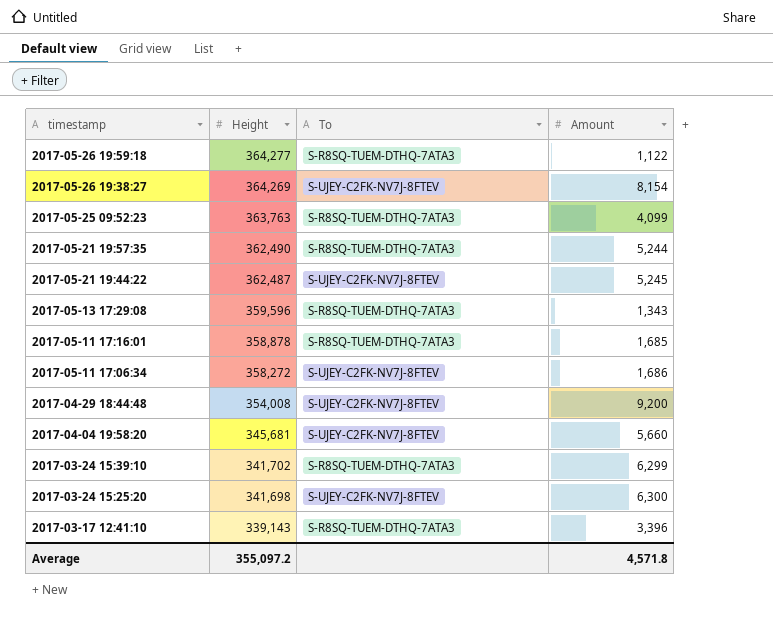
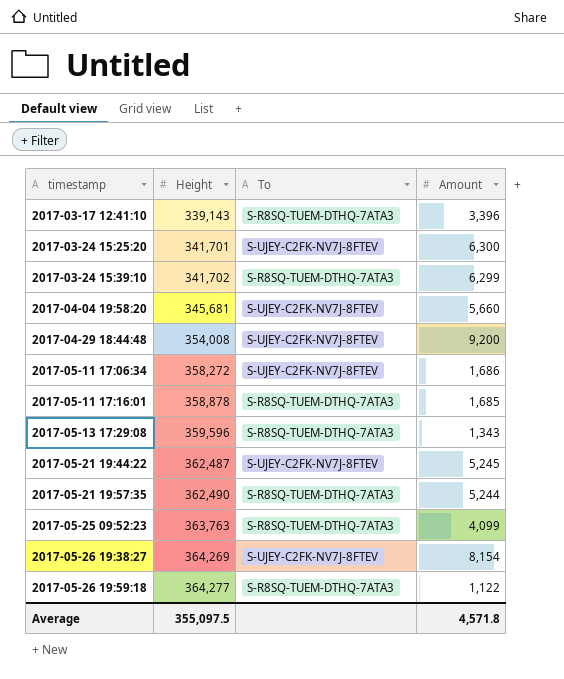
row order: timestamp descending -> timestamp ascending
2017-03-24 15:25:20 | Height: 341,698 -> 341,701
Average | Height: 355,097.2 -> 355,097.5

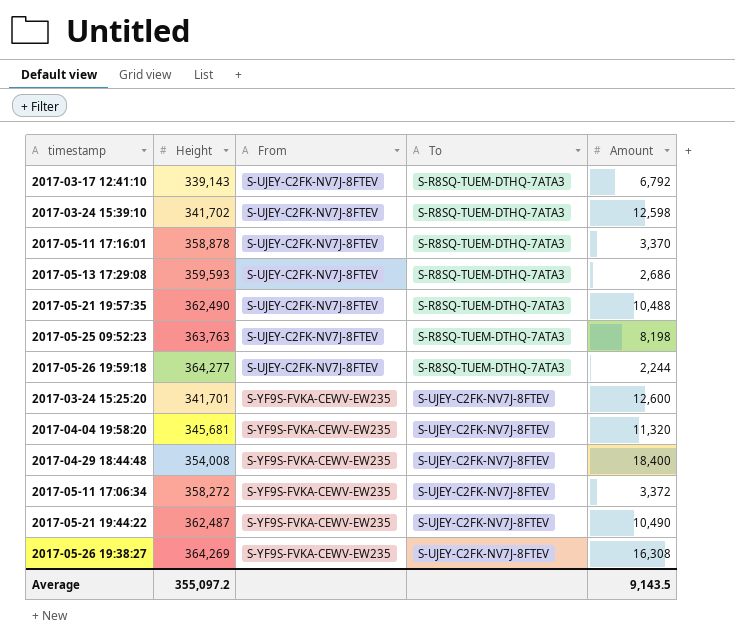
row order: timestamp ascending -> From ascending
column From | position: none -> 3
2017-03-17 12:41:10 | Amount: 3,396 -> 6,792
2017-03-24 15:39:10 | Amount: 6,299 -> 12,598
2017-05-11 17:16:01 | Amount: 1,685 -> 3,370
2017-05-13 17:29:08 | Height: 359,596 -> 359,593
2017-05-13 17:29:08 | Amount: 1,343 -> 2,686
2017-05-21 19:57:35 | Amount: 5,244 -> 10,488
2017-05-25 09:52:23 | Amount: 4,099 -> 8,198
2017-05-26 19:59:18 | Amount: 1,122 -> 2,244
2017-03-24 15:25:20 | Amount: 6,300 -> 12,600
2017-04-04 19:58:20 | Amount: 5,660 -> 11,320
2017-04-29 18:44:48 | Amount: 9,200 -> 18,400
2017-05-11 17:06:34 | Amount: 1,686 -> 3,372
2017-05-21 19:44:22 | Amount: 5,245 -> 10,490
2017-05-26 19:38:27 | Amount: 8,154 -> 16,308
Average | Height: 355,097.5 -> 355,097.2
Average | Amount: 4,571.8 -> 9,143.5

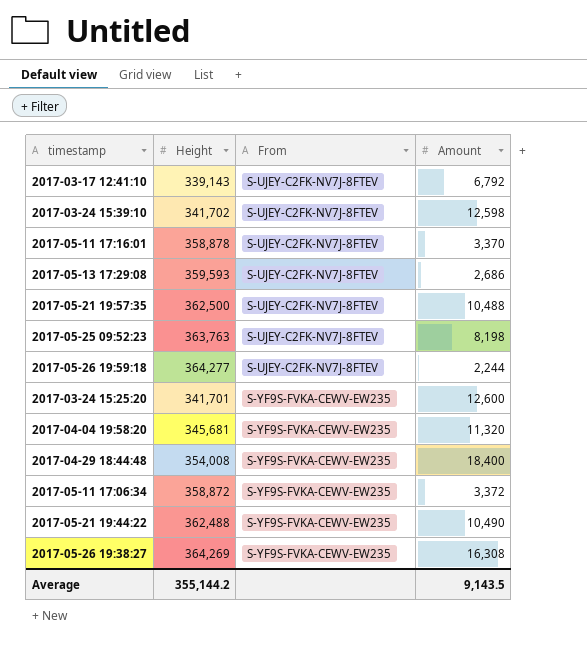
column To | position: 4 -> none
2017-05-21 19:57:35 | Height: 362,490 -> 362,500
2017-05-11 17:06:34 | Height: 358,272 -> 358,872
2017-05-21 19:44:22 | Height: 362,487 -> 362,488
Average | Height: 355,097.2 -> 355,144.2

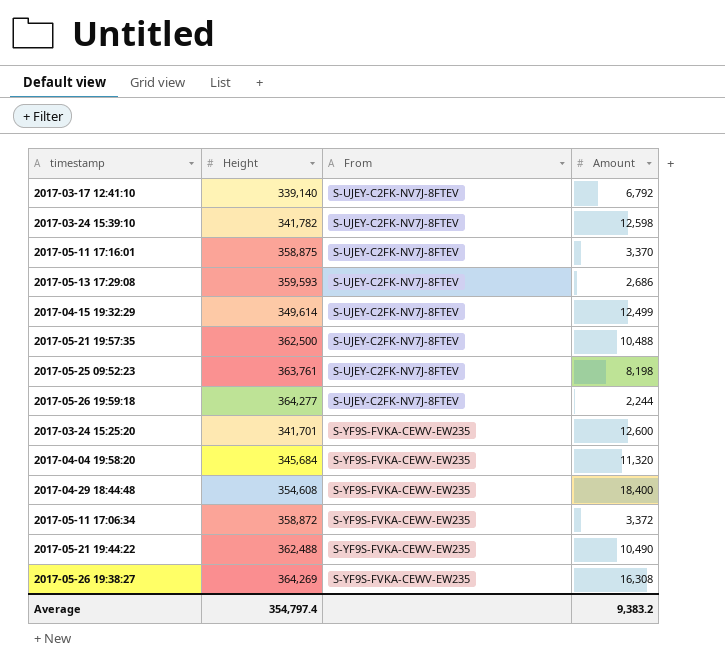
2017-03-17 12:41:10 | Height: 339,143 -> 339,140
2017-03-24 15:39:10 | Height: 341,702 -> 341,782
2017-05-11 17:16:01 | Height: 358,878 -> 358,875
row 2017-04-15 19:32:29: none -> 349,614 | S-UJEY-C2FK-NV7J-8FTEV | 12,499
2017-05-25 09:52:23 | Height: 363,763 -> 363,761
2017-04-04 19:58:20 | Height: 345,681 -> 345,684
2017-04-29 18:44:48 | Height: 354,008 -> 354,608
Average | Height: 355,144.2 -> 354,797.4
Average | Amount: 9,143.5 -> 9,383.2

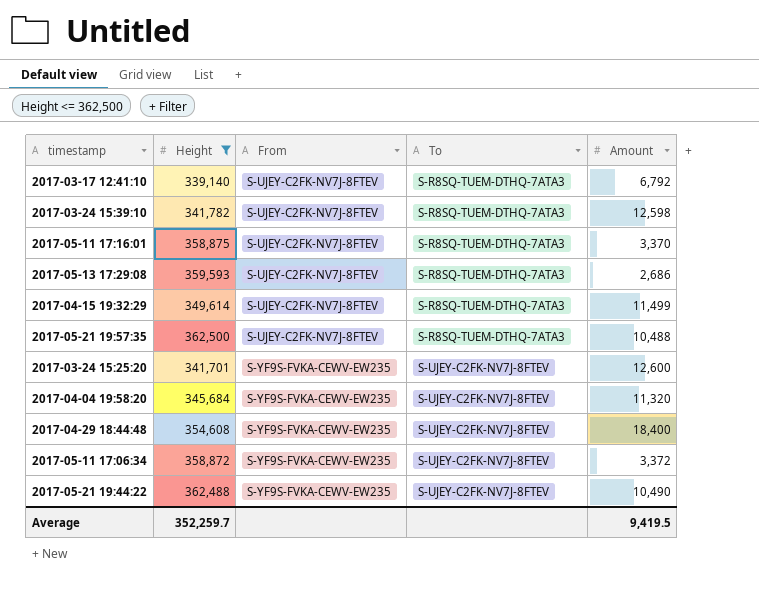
filter: none -> Height <= 362,500
column To | position: none -> 4
2017-04-15 19:32:29 | Amount: 12,499 -> 11,499
Average | Height: 354,797.4 -> 352,259.7
Average | Amount: 9,383.2 -> 9,419.5

